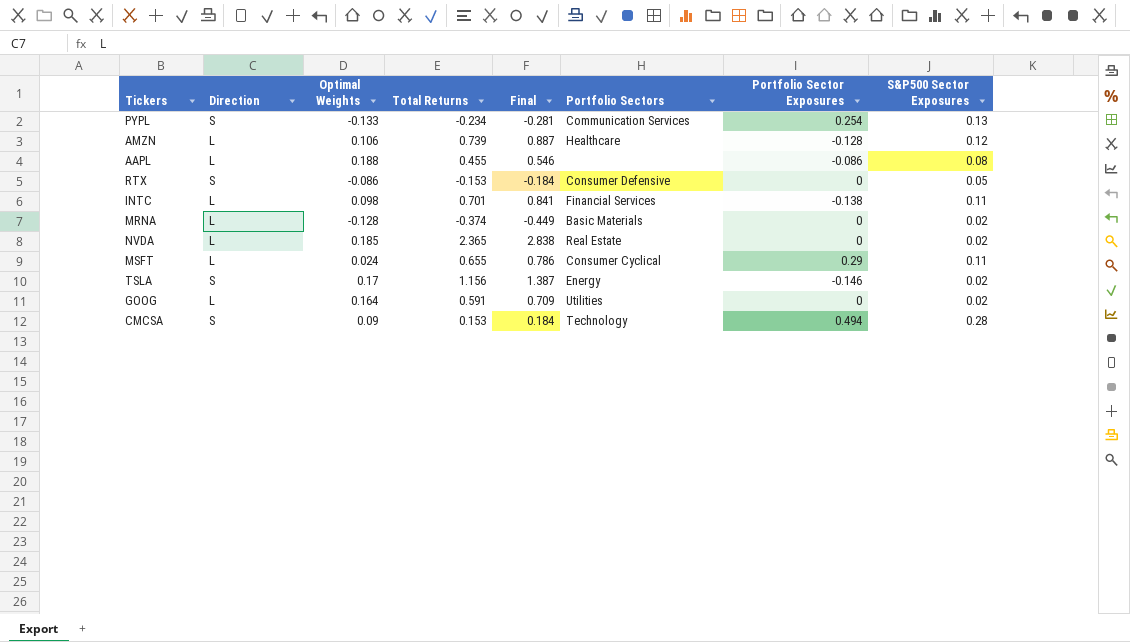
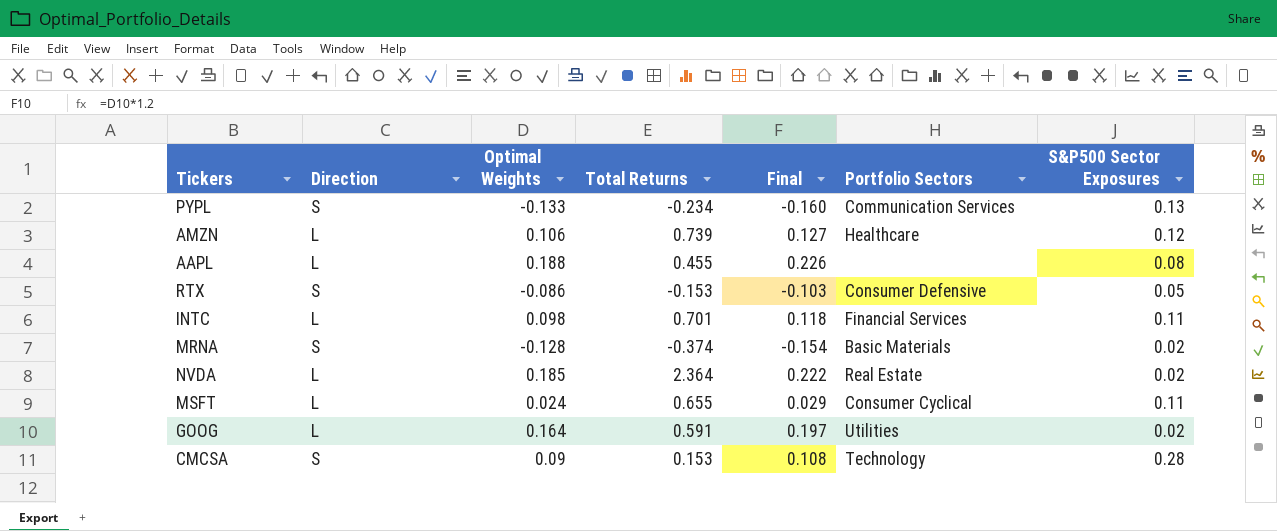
column Portfolio Sector Exposures | position: 7 -> none
column Final | formula: [Total Returns] * 1.2 -> [Optimal Weights] * 1.2
row TSLA: S | 0.17 | 1.156 | 1.387 | Energy | -0.146 | 0.02 -> none
MRNA | Direction: L -> S
NVDA | Total Returns: 2.365 -> 2.364

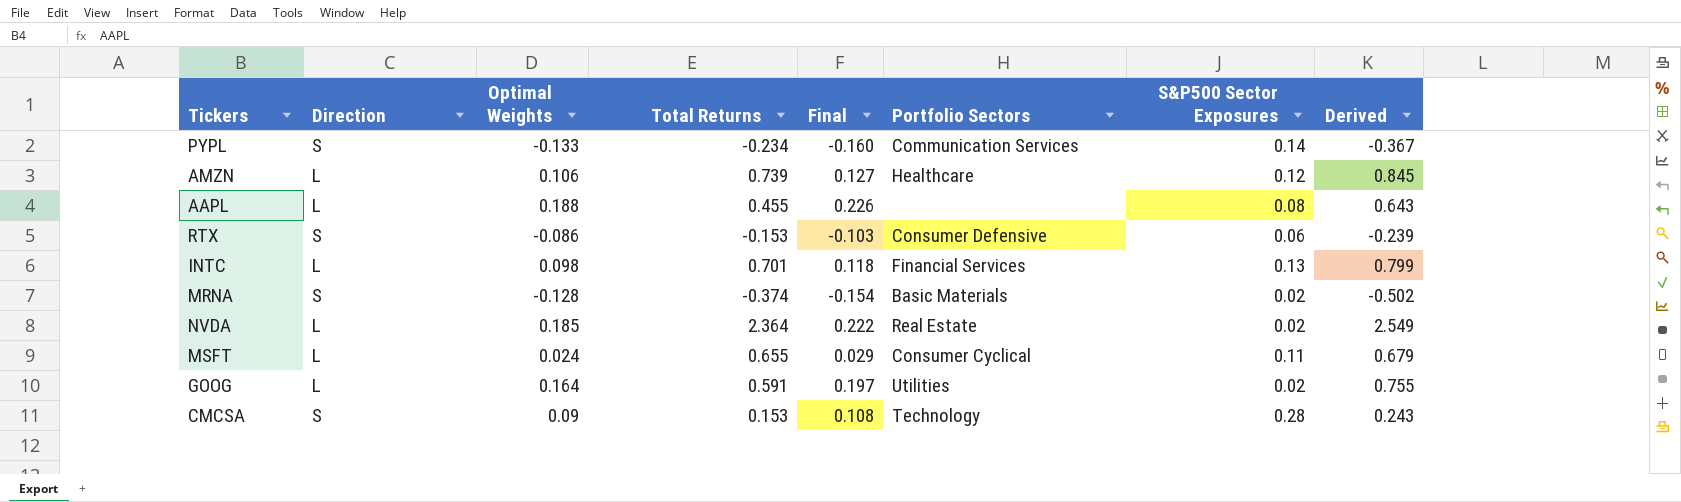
column Derived | formula: none -> [Optimal Weights] + [Total Returns]
PYPL | S&P500 Sector Exposures: 0.13 -> 0.14
RTX | S&P500 Sector Exposures: 0.05 -> 0.06
INTC | S&P500 Sector Exposures: 0.11 -> 0.13

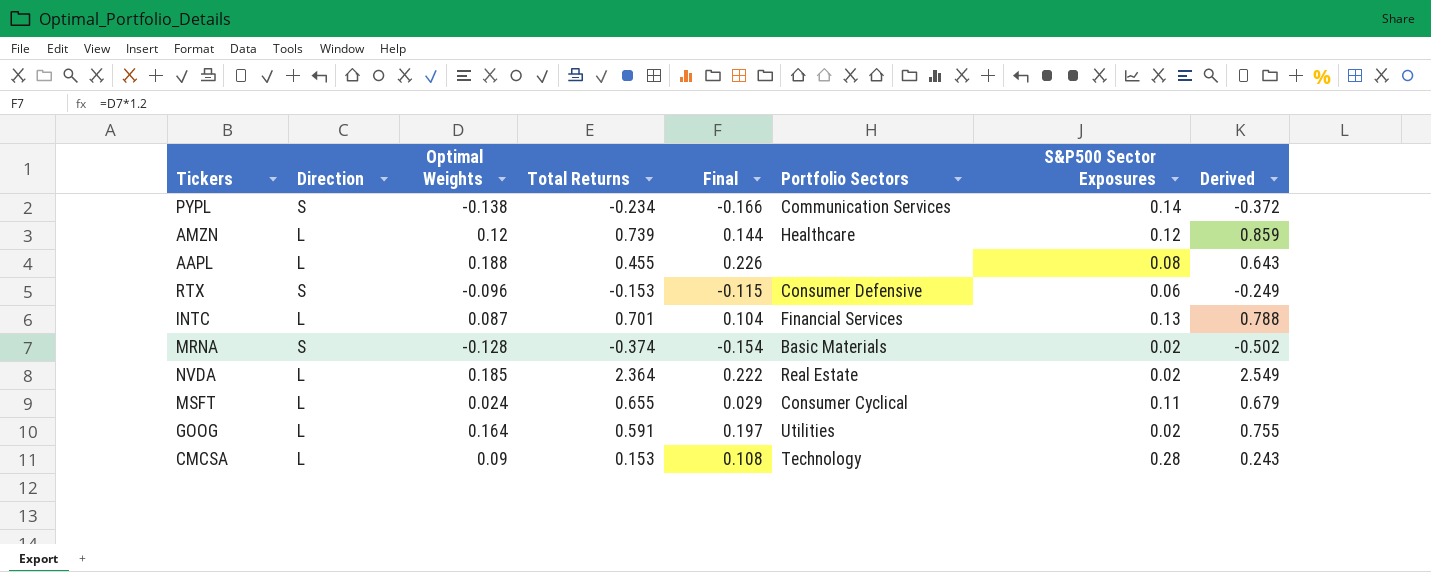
PYPL | Optimal Weights: -0.133 -> -0.138
PYPL | Final: -0.160 -> -0.166
PYPL | Derived: -0.367 -> -0.372
AMZN | Optimal Weights: 0.106 -> 0.12
AMZN | Final: 0.127 -> 0.144
AMZN | Derived: 0.845 -> 0.859
RTX | Optimal Weights: -0.086 -> -0.096
RTX | Final: -0.103 -> -0.115
RTX | Derived: -0.239 -> -0.249
INTC | Optimal Weights: 0.098 -> 0.087
INTC | Final: 0.118 -> 0.104
INTC | Derived: 0.799 -> 0.788
CMCSA | Direction: S -> L

